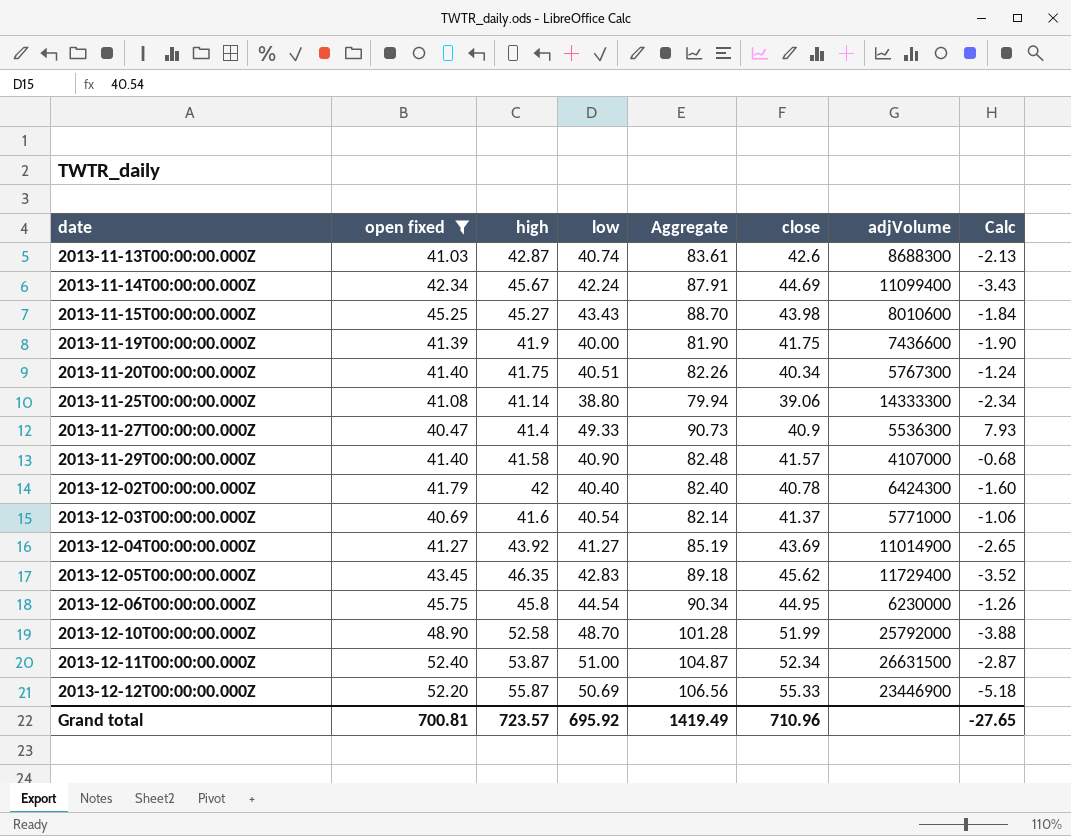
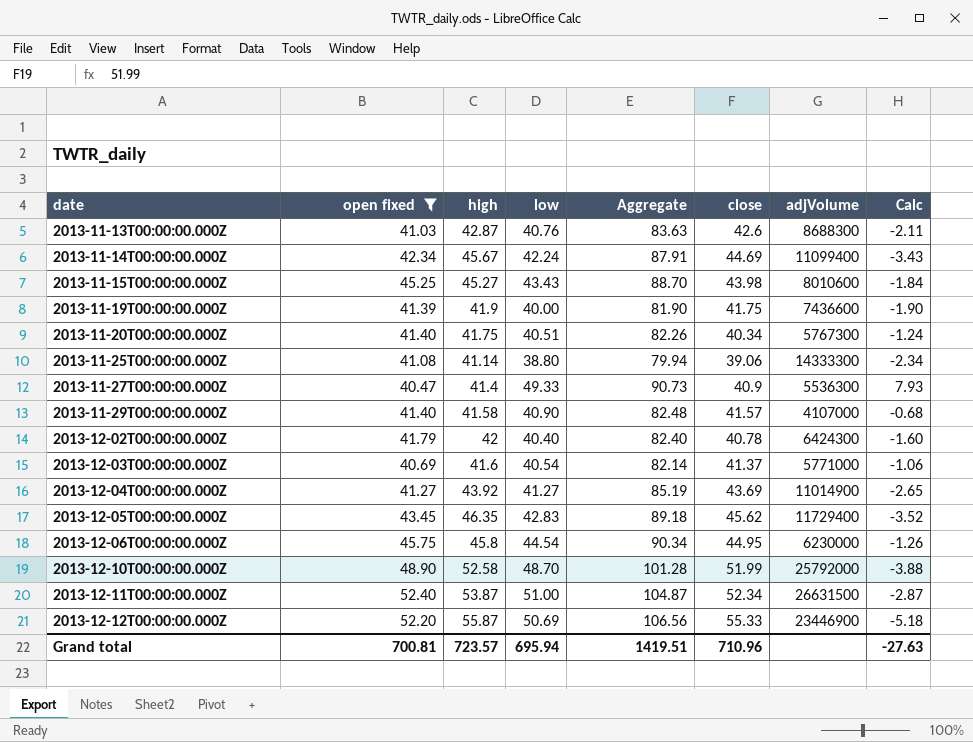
2013-11-13T00:00:00.000Z | low: 40.74 -> 40.76
2013-11-13T00:00:00.000Z | Aggregate: 83.61 -> 83.63
2013-11-13T00:00:00.000Z | Calc: -2.13 -> -2.11
Grand total | low: 695.92 -> 695.94
Grand total | Aggregate: 1419.49 -> 1419.51
Grand total | Calc: -27.65 -> -27.63

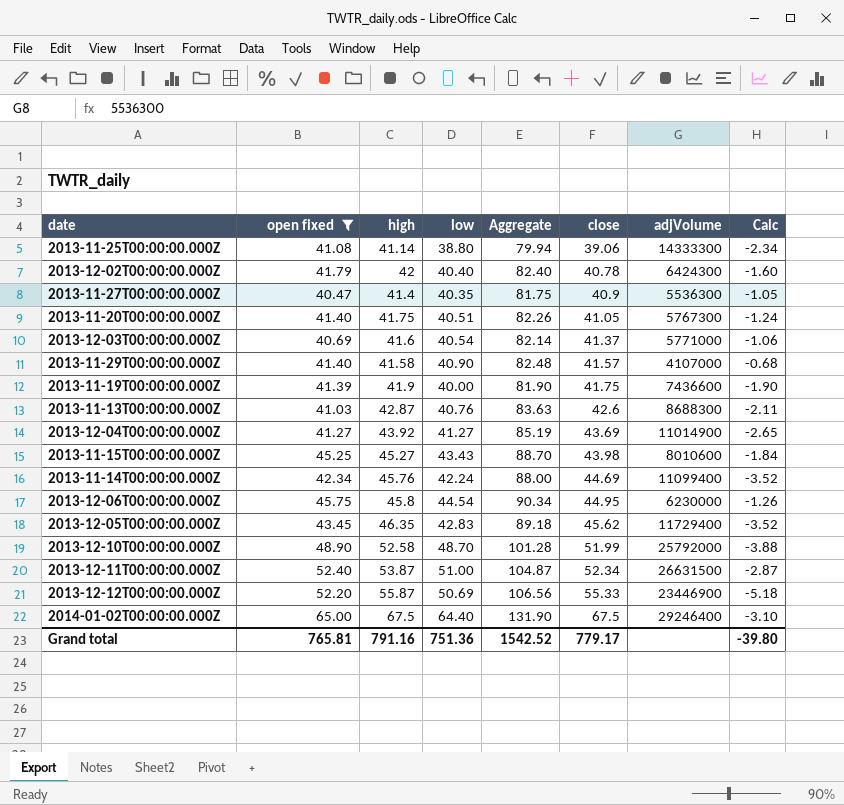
row order: date ascending -> close ascending
2013-11-27T00:00:00.000Z | low: 49.33 -> 40.35
2013-11-27T00:00:00.000Z | Aggregate: 90.73 -> 81.75
2013-11-27T00:00:00.000Z | Calc: 7.93 -> -1.05
2013-11-20T00:00:00.000Z | close: 40.34 -> 41.05
2013-11-14T00:00:00.000Z | high: 45.67 -> 45.76
2013-11-14T00:00:00.000Z | Aggregate: 87.91 -> 88.00
2013-11-14T00:00:00.000Z | Calc: -3.43 -> -3.52
row 2014-01-02T00:00:00.000Z: none -> 65.00 | 67.5 | 64.40 | 131.90 | 67.5 | 29246400 | -3.10
Grand total | open fixed: 700.81 -> 765.81
Grand total | high: 723.57 -> 791.16
Grand total | low: 695.94 -> 751.36
Grand total | Aggregate: 1419.51 -> 1542.52
Grand total | close: 710.96 -> 779.17
Grand total | Calc: -27.63 -> -39.80

